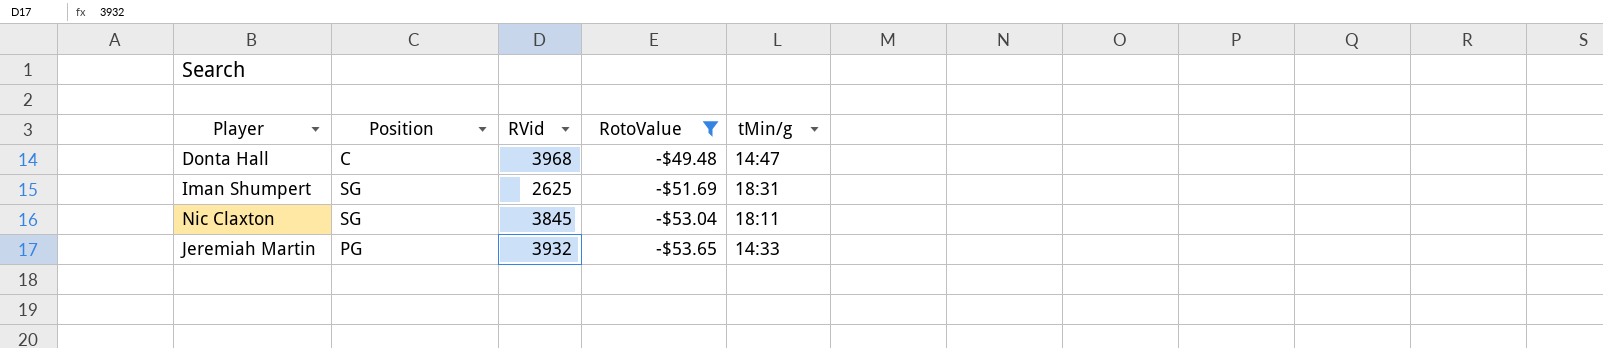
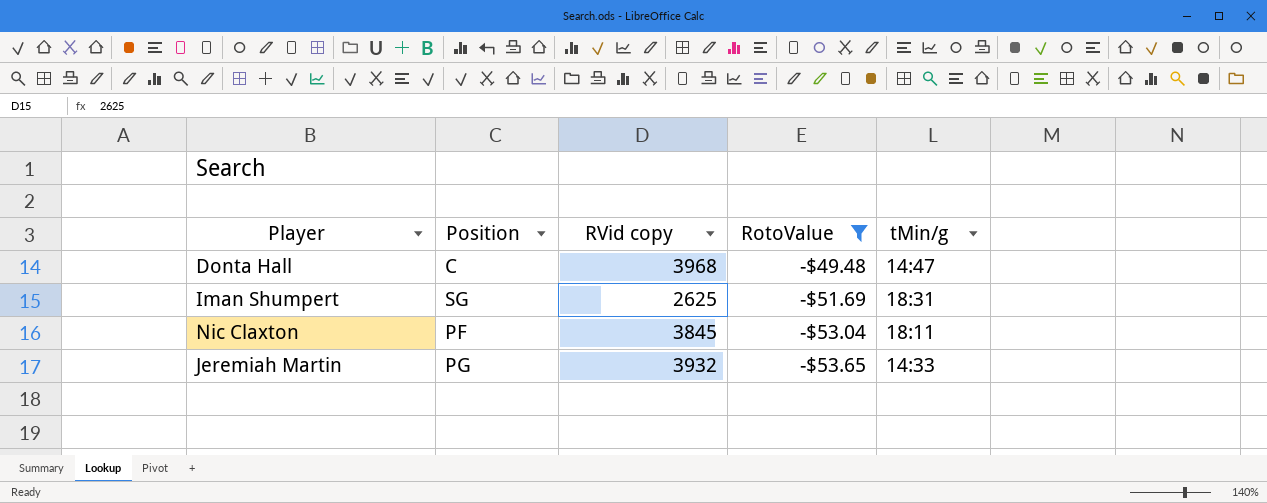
column name: RVid -> RVid copy
Nic Claxton | Position: SG -> PF

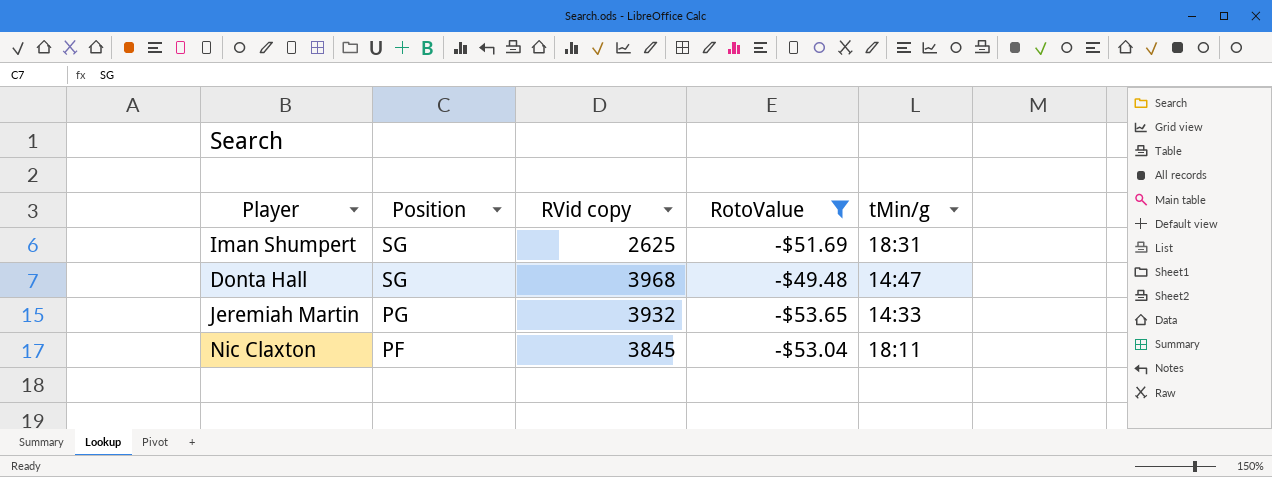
row order: RotoValue descending -> Position descending
Donta Hall | Position: C -> SG

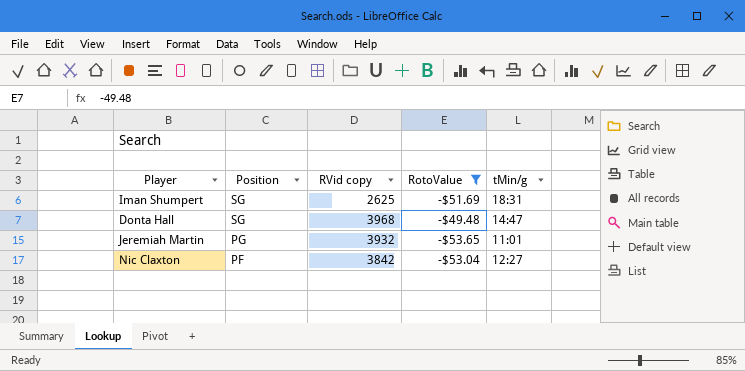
Jeremiah Martin | tMin/g: 14:33 -> 11:01
Nic Claxton | RVid copy: 3845 -> 3842
Nic Claxton | tMin/g: 18:11 -> 12:27

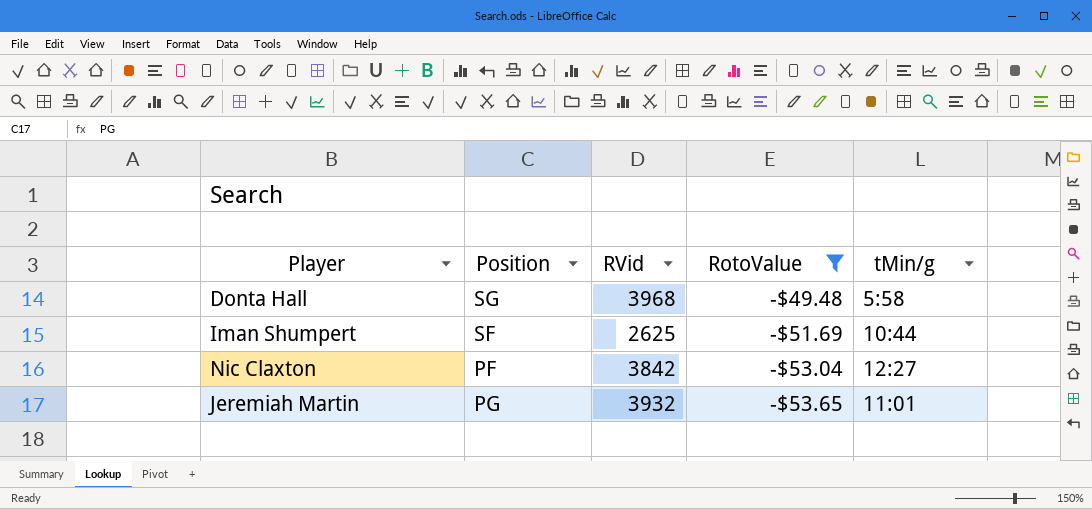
row order: Position descending -> RotoValue descending
column name: RVid copy -> RVid
Donta Hall | tMin/g: 14:47 -> 5:58
Iman Shumpert | Position: SG -> SF
Iman Shumpert | tMin/g: 18:31 -> 10:44

